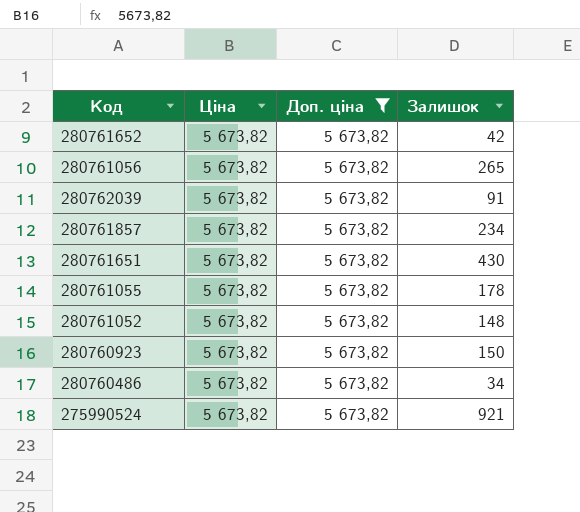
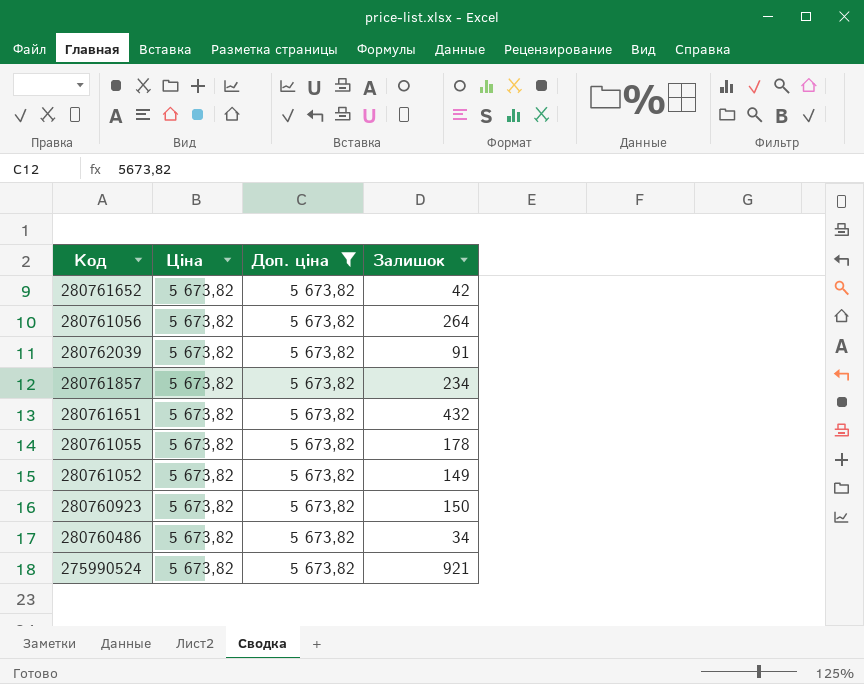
280761056 | Залишок: 265 -> 264
280761651 | Залишок: 430 -> 432
280761052 | Залишок: 148 -> 149

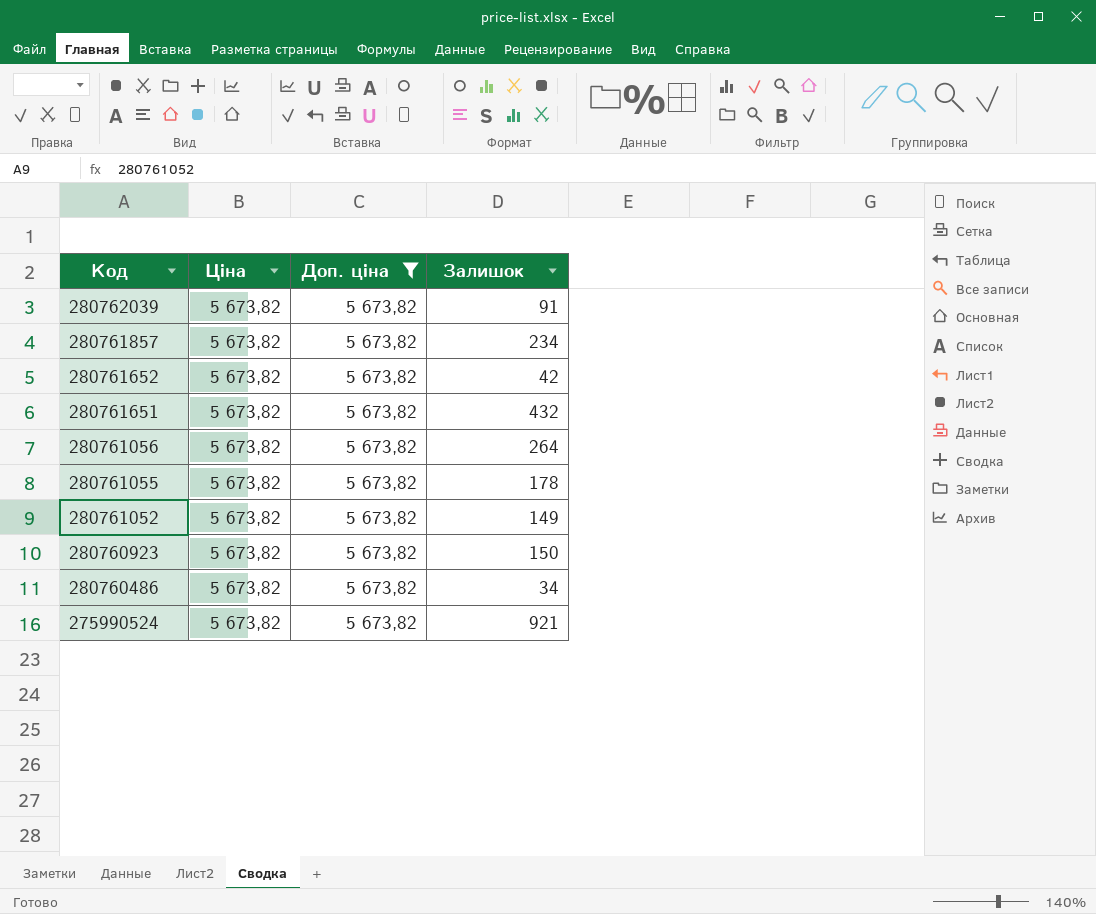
row order: none -> Код descending

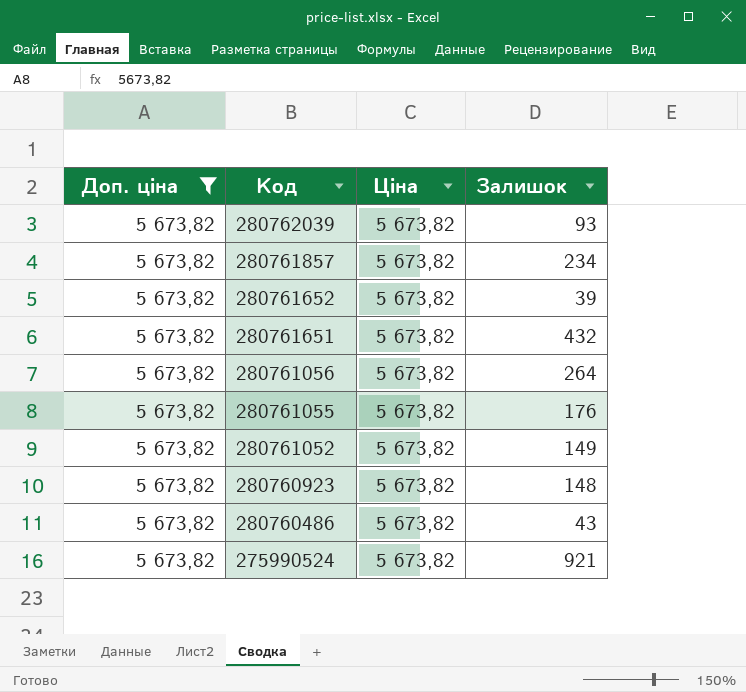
column Доп. ціна | position: 3 -> 1
280762039 | Залишок: 91 -> 93
280761652 | Залишок: 42 -> 39
280761055 | Залишок: 178 -> 176
280760923 | Залишок: 150 -> 148
280760486 | Залишок: 34 -> 43

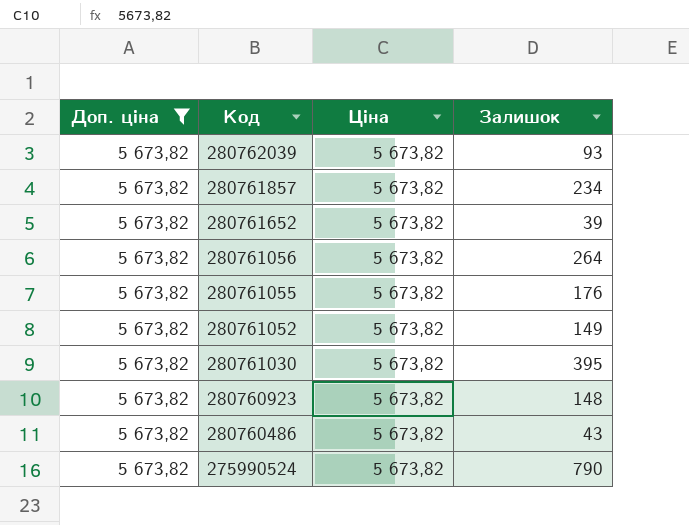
row 280761651: 5 673,82 | 5 673,82 | 432 -> none
row 280761030: none -> 5 673,82 | 5 673,82 | 395
275990524 | Залишок: 921 -> 790

